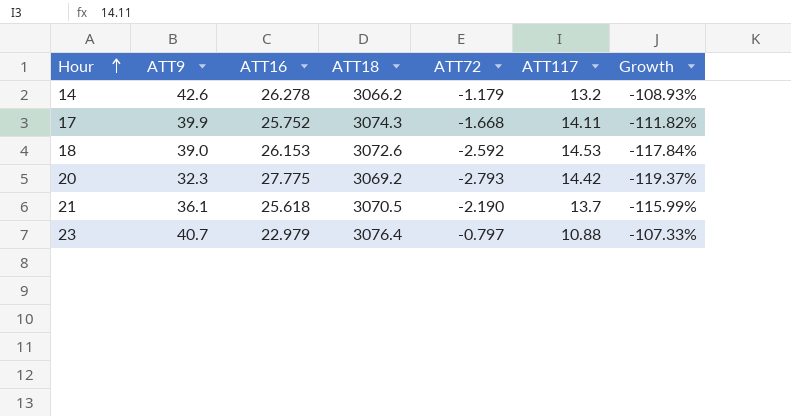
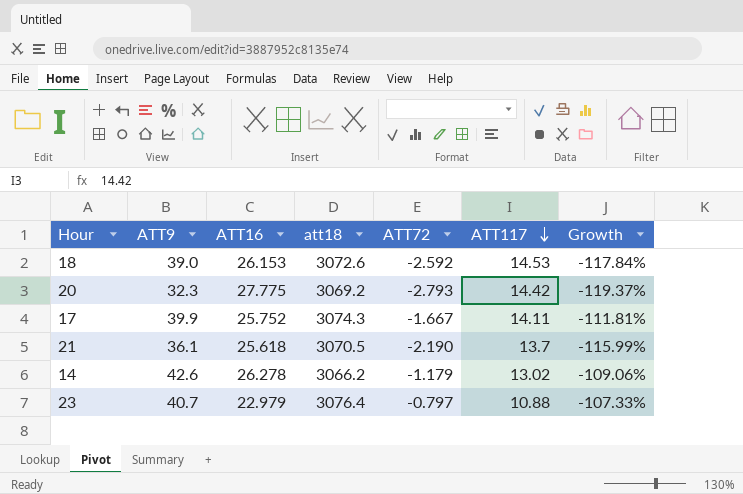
row order: Hour ascending -> ATT117 descending
column name: ATT18 -> att18
17 | ATT72: -1.668 -> -1.667
17 | Growth: -111.82% -> -111.81%
14 | ATT117: 13.2 -> 13.02
14 | Growth: -108.93% -> -109.06%

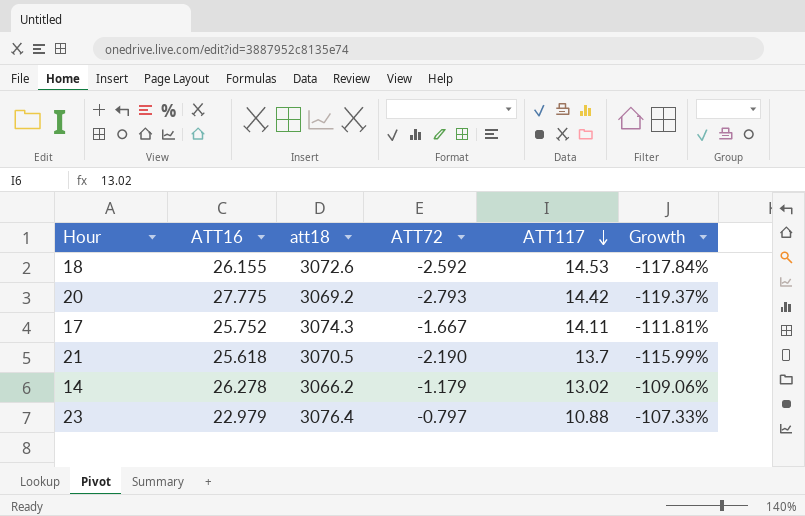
column ATT9 | position: 2 -> none
18 | ATT16: 26.153 -> 26.155

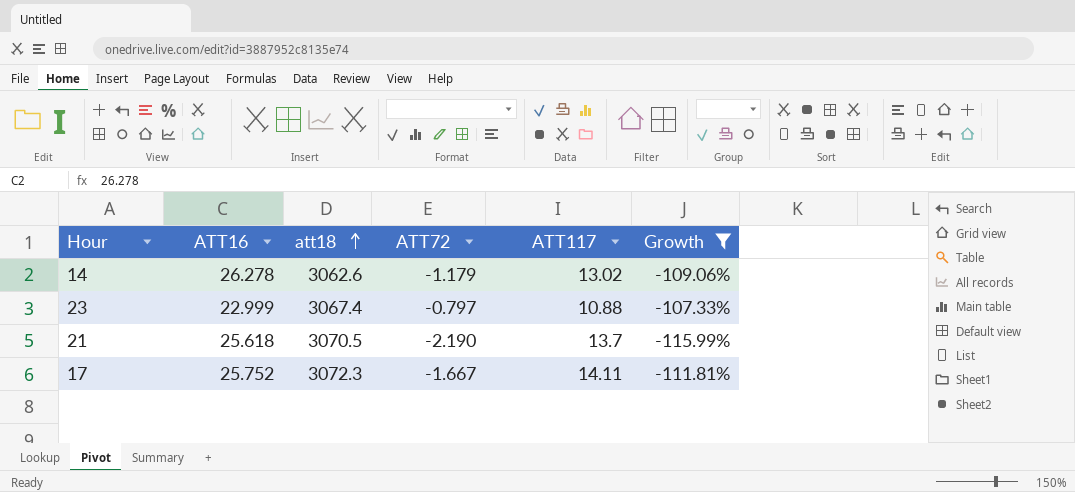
filter: none -> Growth >= -115.99%
row order: ATT117 descending -> att18 ascending
14 | att18: 3066.2 -> 3062.6
23 | ATT16: 22.979 -> 22.999
23 | att18: 3076.4 -> 3067.4
17 | att18: 3074.3 -> 3072.3

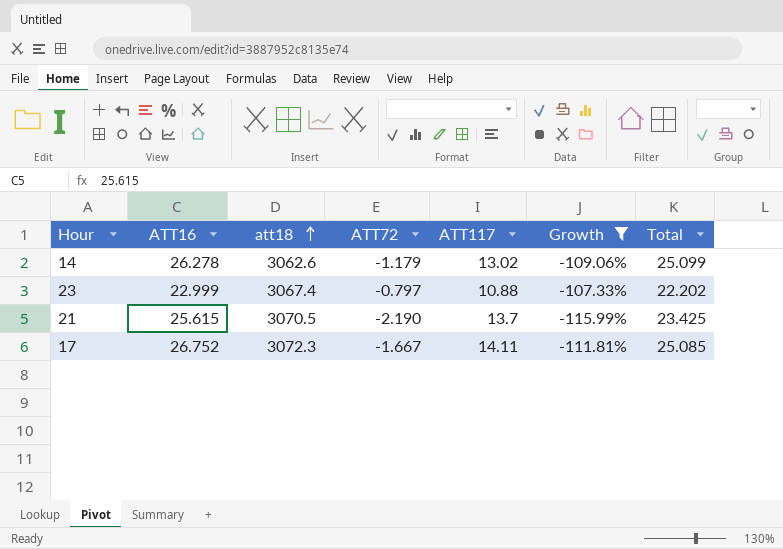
column Total | formula: none -> [ATT16] + [ATT72]
21 | ATT16: 25.618 -> 25.615
17 | ATT16: 25.752 -> 26.752

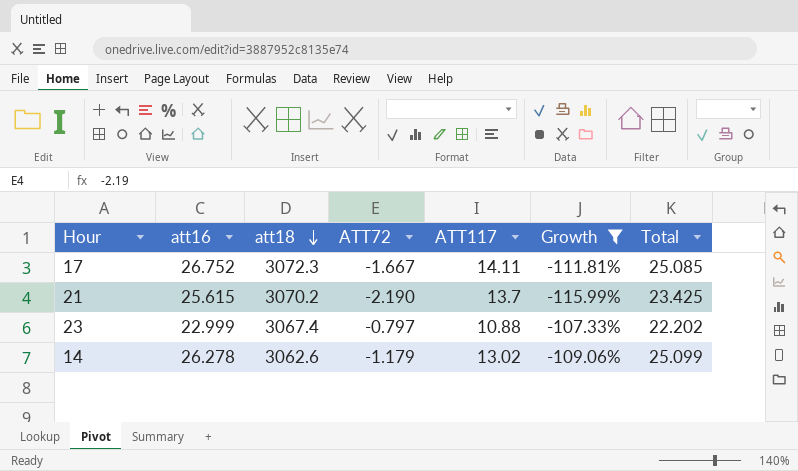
row order: att18 ascending -> att18 descending
column name: ATT16 -> att16
21 | att18: 3070.5 -> 3070.2

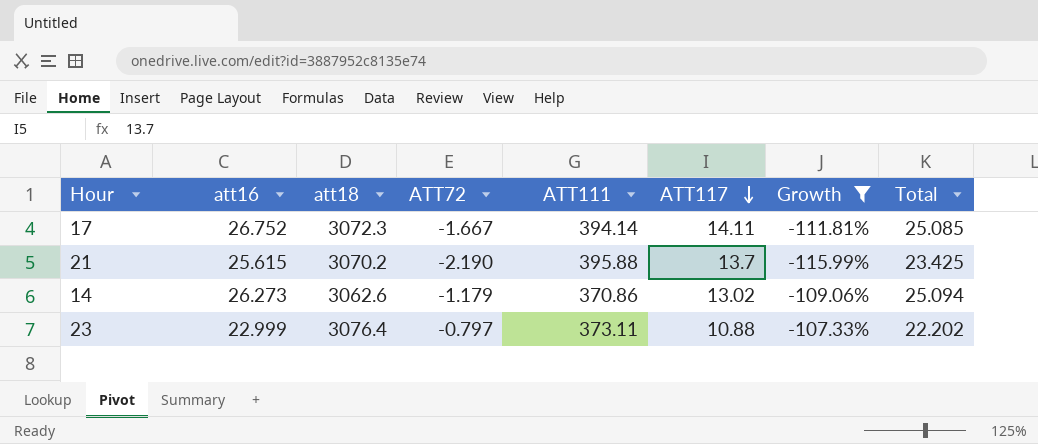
row order: att18 descending -> ATT117 descending
column ATT111 | position: none -> 5
14 | att16: 26.278 -> 26.273
14 | Total: 25.099 -> 25.094
23 | att18: 3067.4 -> 3076.4

